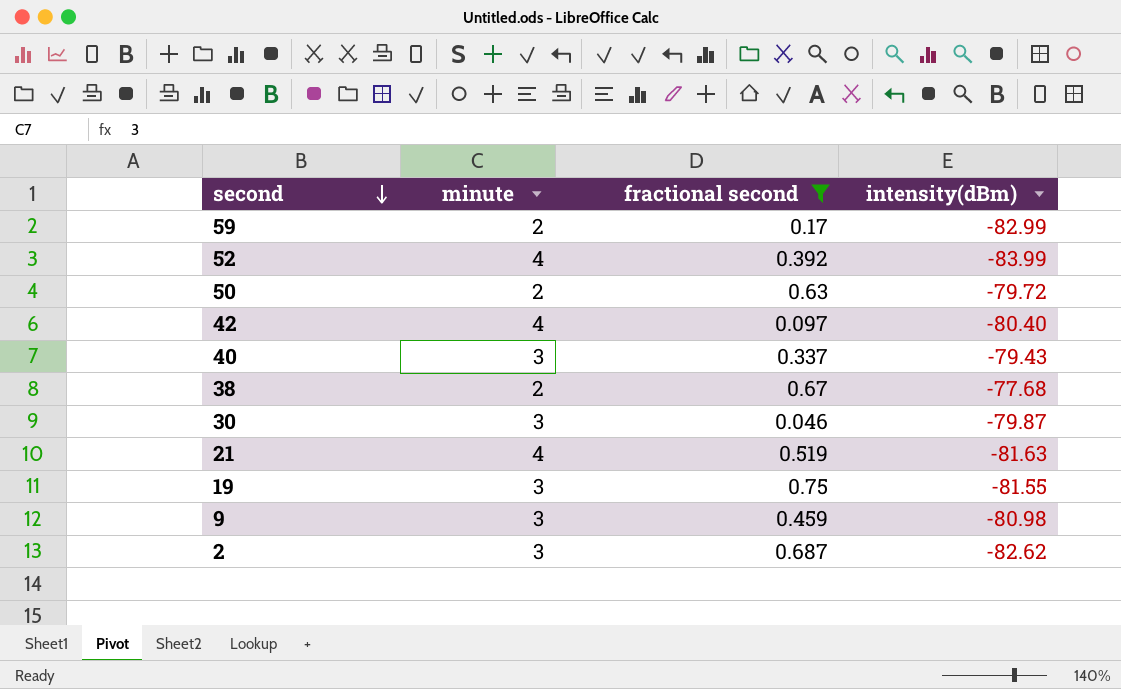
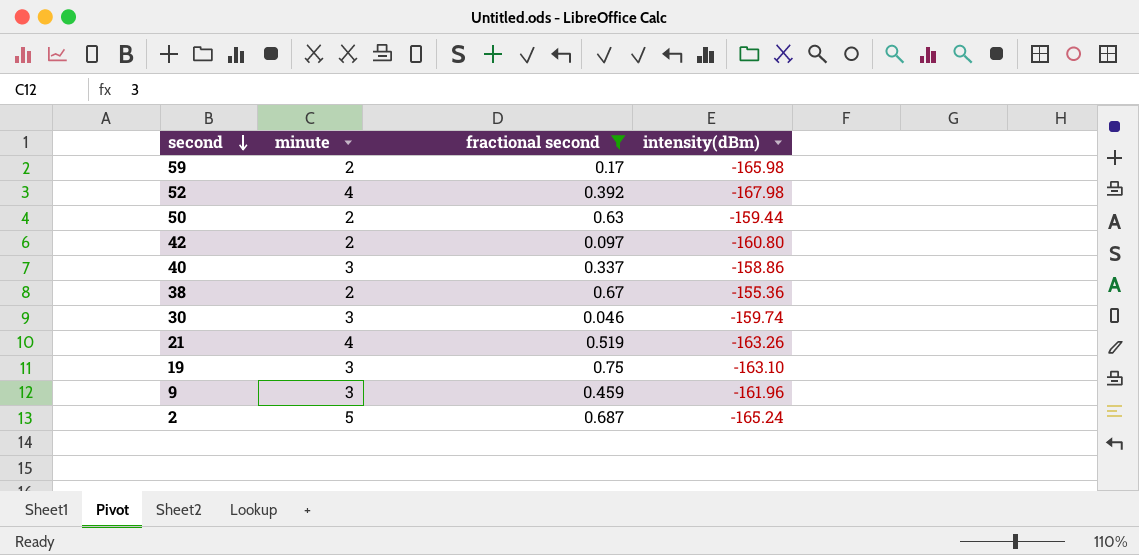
59 | intensity(dBm): -82.99 -> -165.98
52 | intensity(dBm): -83.99 -> -167.98
50 | intensity(dBm): -79.72 -> -159.44
42 | minute: 4 -> 2
42 | intensity(dBm): -80.40 -> -160.80
40 | intensity(dBm): -79.43 -> -158.86
38 | intensity(dBm): -77.68 -> -155.36
30 | intensity(dBm): -79.87 -> -159.74
21 | intensity(dBm): -81.63 -> -163.26
19 | intensity(dBm): -81.55 -> -163.10
9 | intensity(dBm): -80.98 -> -161.96
2 | minute: 3 -> 5
2 | intensity(dBm): -82.62 -> -165.24

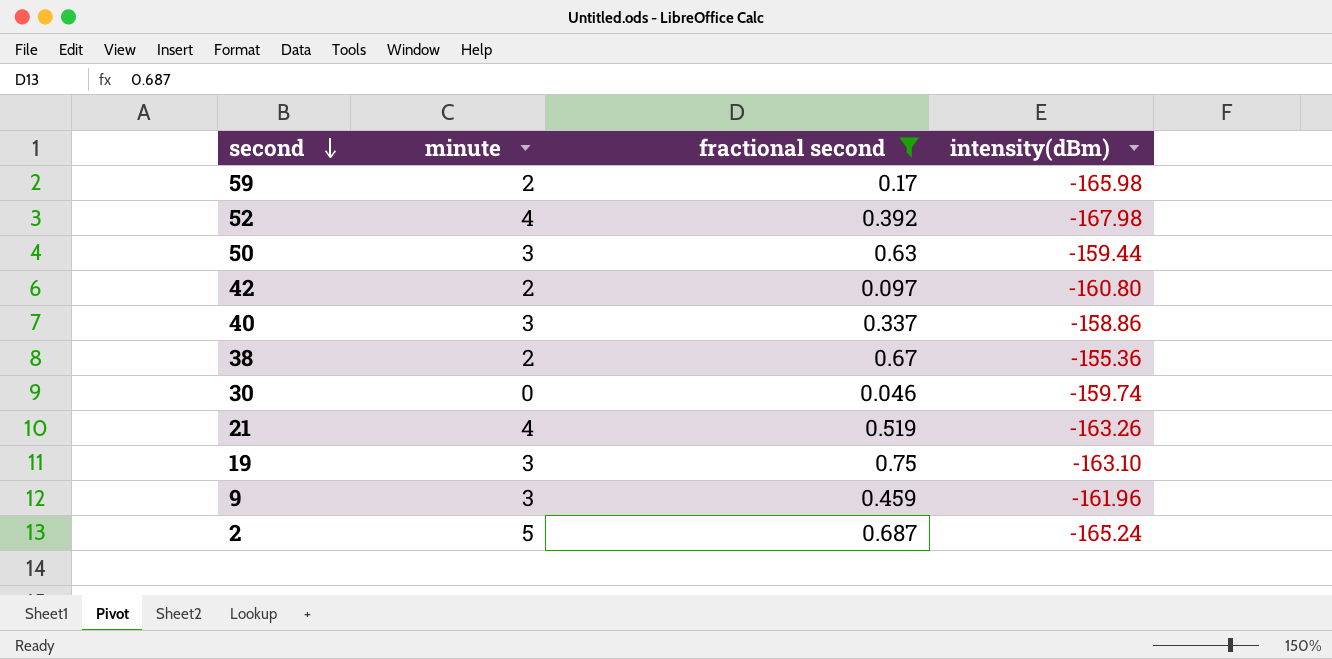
50 | minute: 2 -> 3
30 | minute: 3 -> 0

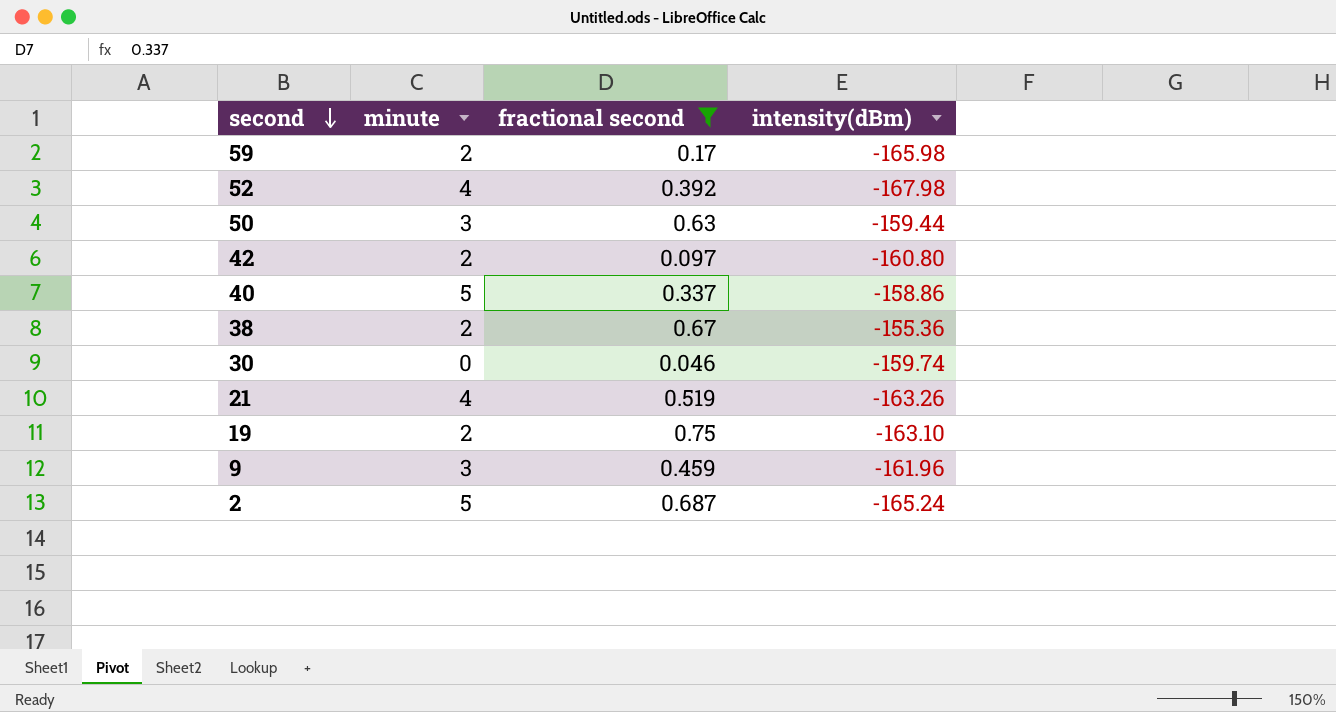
40 | minute: 3 -> 5
19 | minute: 3 -> 2

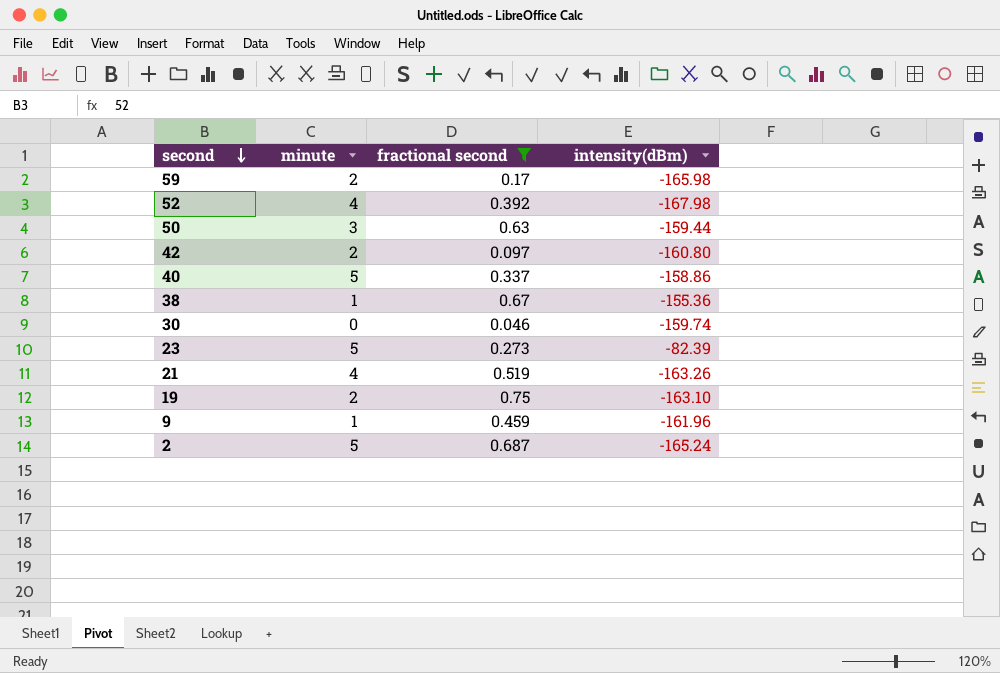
38 | minute: 2 -> 1
row 23: none -> 5 | 0.273 | -82.39
9 | minute: 3 -> 1

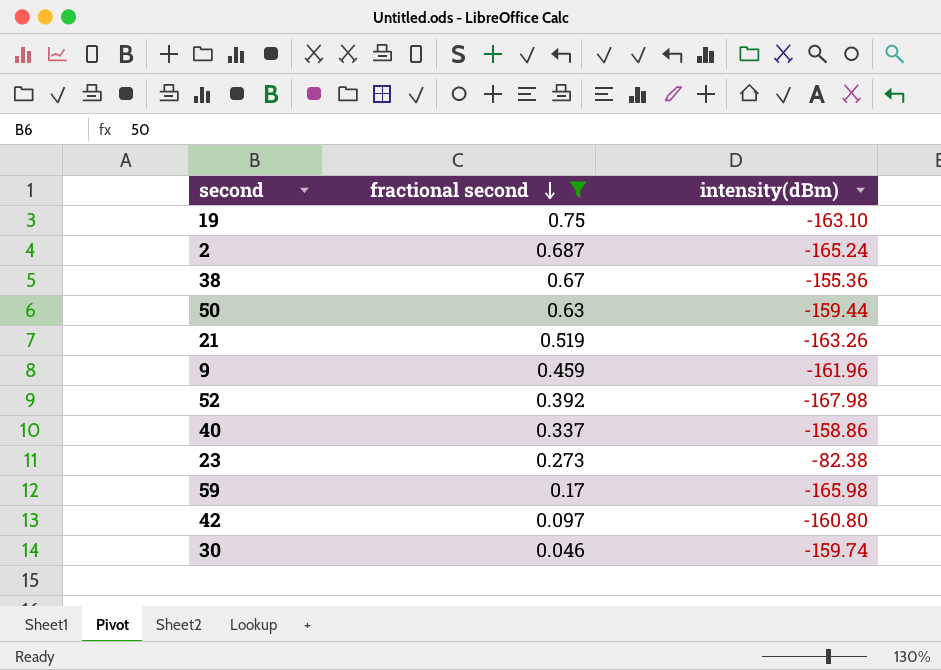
row order: second descending -> fractional second descending
column minute | position: 2 -> none
23 | intensity(dBm): -82.39 -> -82.38

